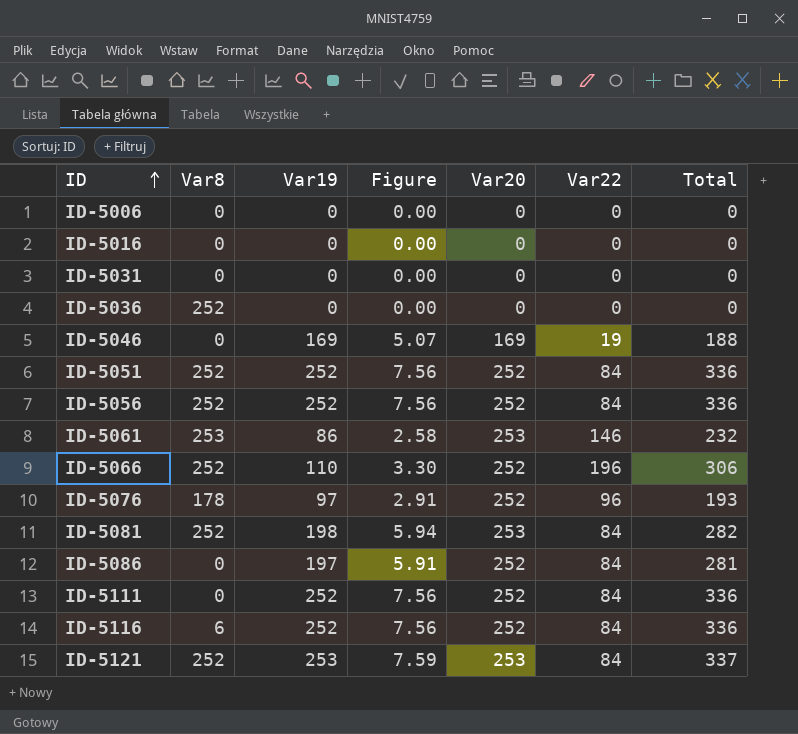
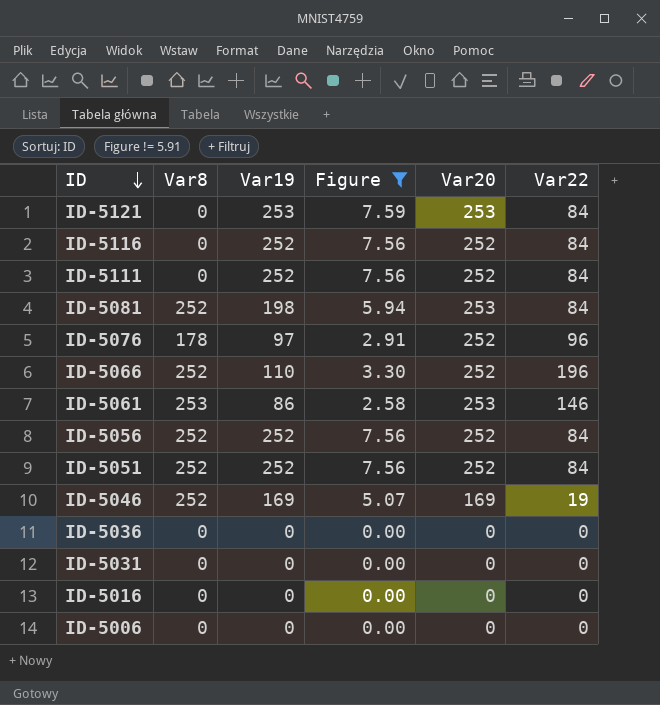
filter: none -> Figure != 5.91
row order: ID ascending -> ID descending
column Total | formula: [Var19] + [Var22] -> none
ID-5121 | Var8: 252 -> 0
ID-5116 | Var8: 6 -> 0
ID-5046 | Var8: 0 -> 252
ID-5036 | Var8: 252 -> 0

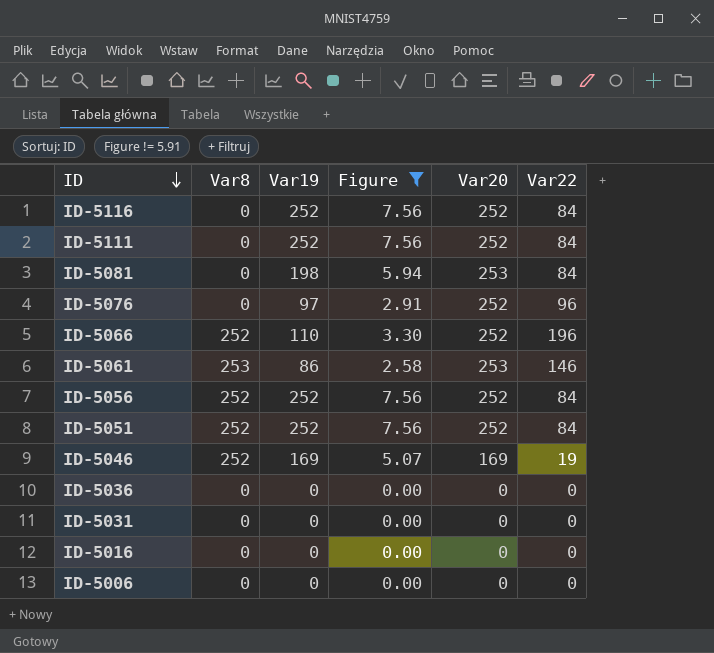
row ID-5121: 0 | 253 | 7.59 | 253 | 84 -> none
ID-5081 | Var8: 252 -> 0
ID-5076 | Var8: 178 -> 0

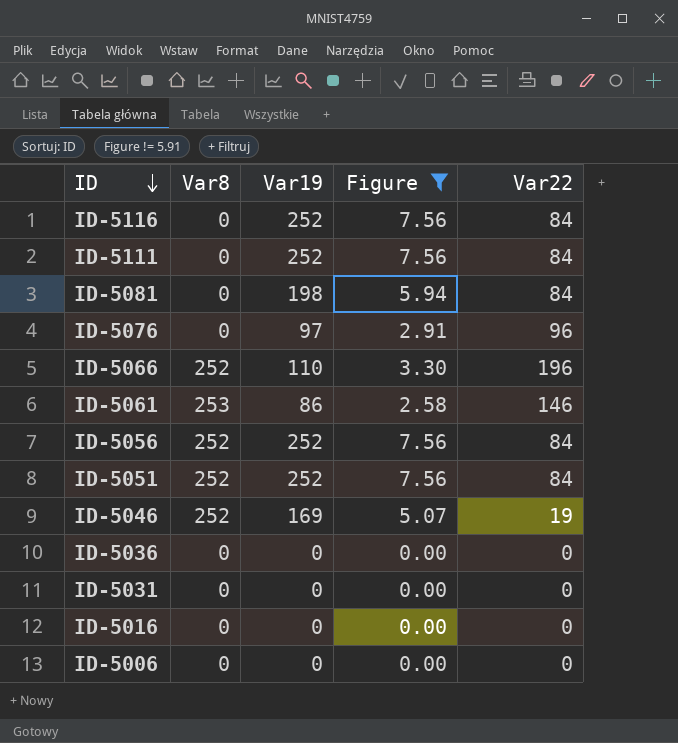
column Var20 | position: 5 -> none

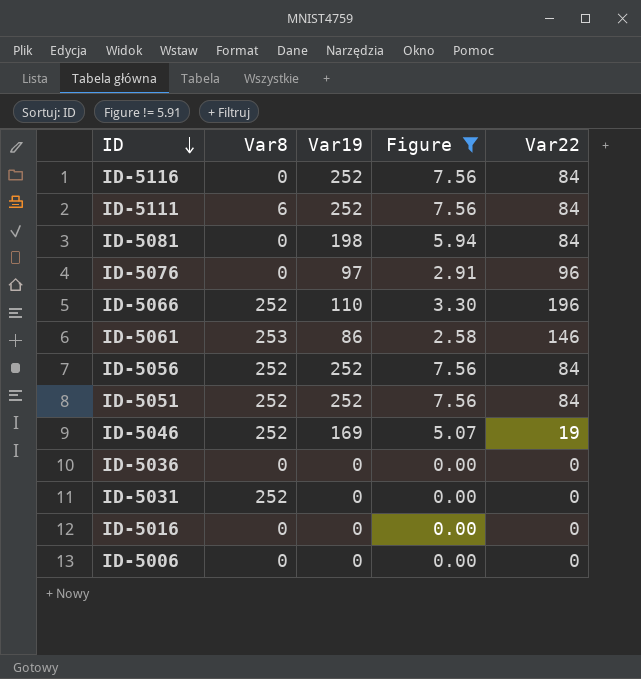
ID-5111 | Var8: 0 -> 6
ID-5031 | Var8: 0 -> 252

